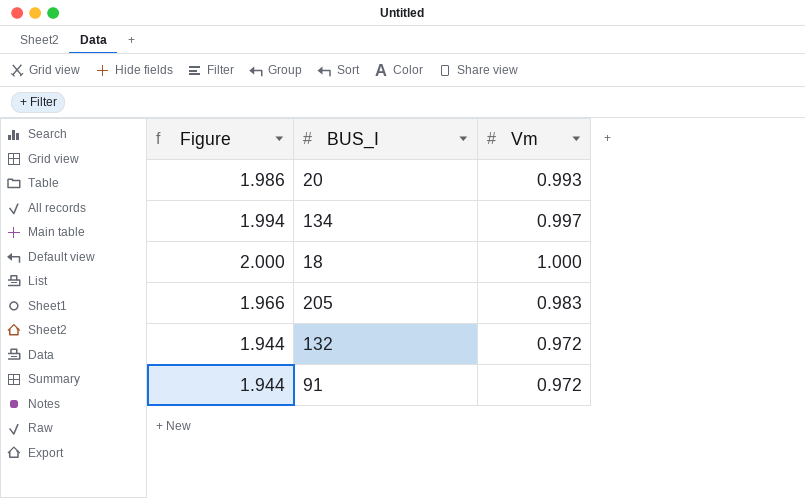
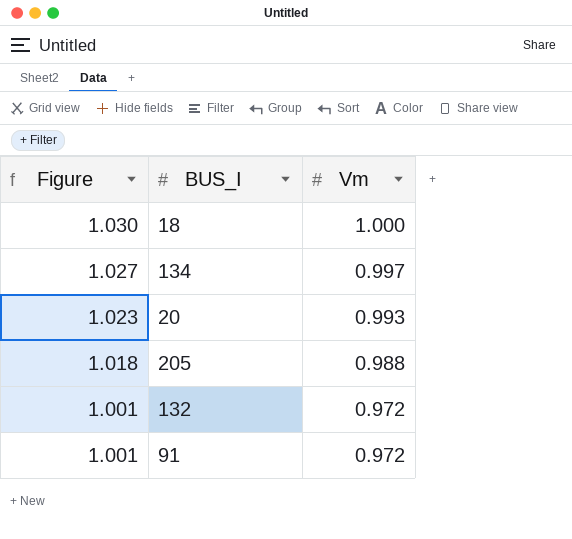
row order: none -> Figure descending
column Figure | formula: [Vm] * 2 -> [Vm] * 1.03
205 | Vm: 0.983 -> 0.988

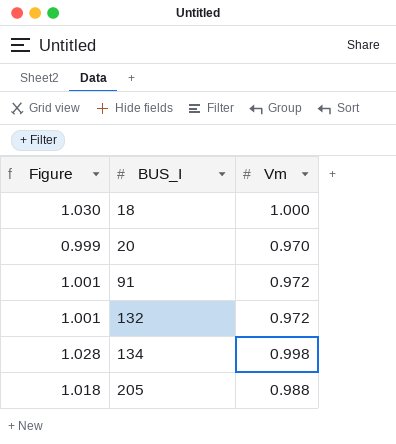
row order: Figure descending -> BUS_I ascending
20 | Figure: 1.023 -> 0.999
20 | Vm: 0.993 -> 0.970
134 | Figure: 1.027 -> 1.028
134 | Vm: 0.997 -> 0.998

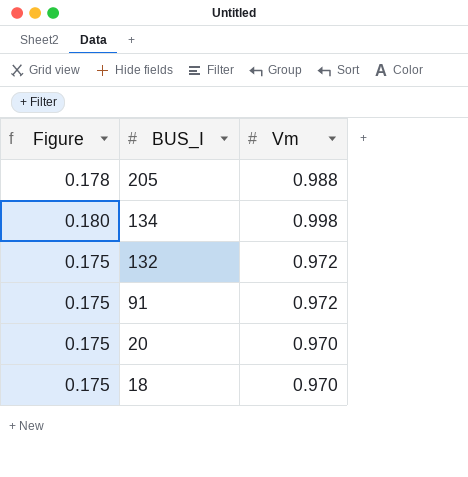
row order: BUS_I ascending -> BUS_I descending
column Figure | formula: [Vm] * 1.03 -> [Vm] * 0.18
18 | Vm: 1.000 -> 0.970

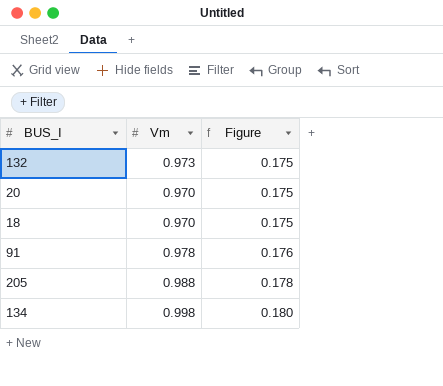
row order: BUS_I descending -> Figure ascending
column Figure | position: 1 -> 3
132 | Vm: 0.972 -> 0.973
91 | Vm: 0.972 -> 0.978
91 | Figure: 0.175 -> 0.176

